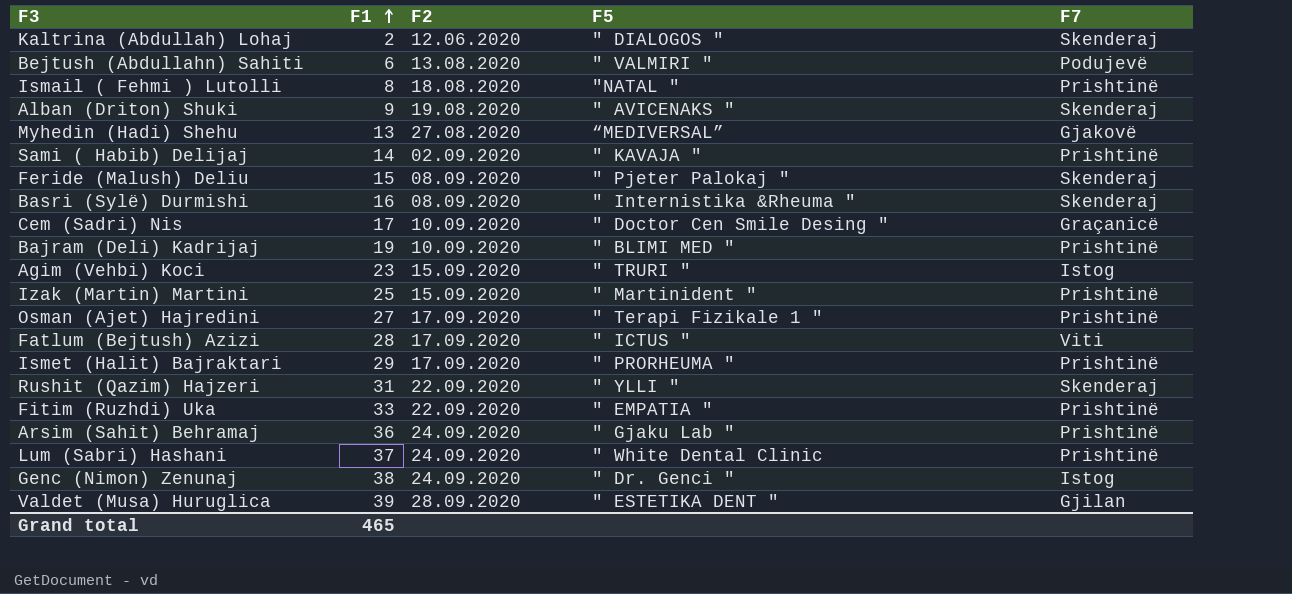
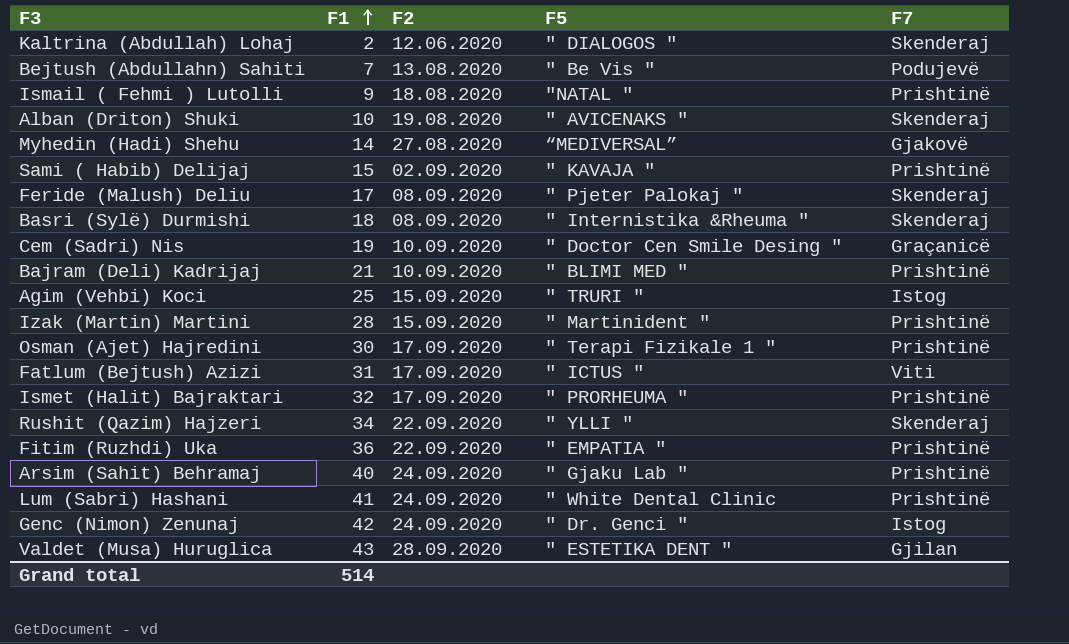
Bejtush (Abdullahn) Sahiti | F1: 6 -> 7
Bejtush (Abdullahn) Sahiti | F5: " VALMIRI " -> " Be Vis "
Ismail ( Fehmi ) Lutolli | F1: 8 -> 9
Alban (Driton) Shuki | F1: 9 -> 10
Myhedin (Hadi) Shehu | F1: 13 -> 14
Sami ( Habib) Delijaj | F1: 14 -> 15
Feride (Malush) Deliu | F1: 15 -> 17
Basri (Sylë) Durmishi | F1: 16 -> 18
Cem (Sadri) Nis | F1: 17 -> 19
Bajram (Deli) Kadrijaj | F1: 19 -> 21
Agim (Vehbi) Koci | F1: 23 -> 25
Izak (Martin) Martini | F1: 25 -> 28
Osman (Ajet) Hajredini | F1: 27 -> 30
Fatlum (Bejtush) Azizi | F1: 28 -> 31
Ismet (Halit) Bajraktari | F1: 29 -> 32
Rushit (Qazim) Hajzeri | F1: 31 -> 34
Fitim (Ruzhdi) Uka | F1: 33 -> 36
Arsim (Sahit) Behramaj | F1: 36 -> 40
Lum (Sabri) Hashani | F1: 37 -> 41
Genc (Nimon) Zenunaj | F1: 38 -> 42
Valdet (Musa) Huruglica | F1: 39 -> 43
Grand total | F1: 465 -> 514

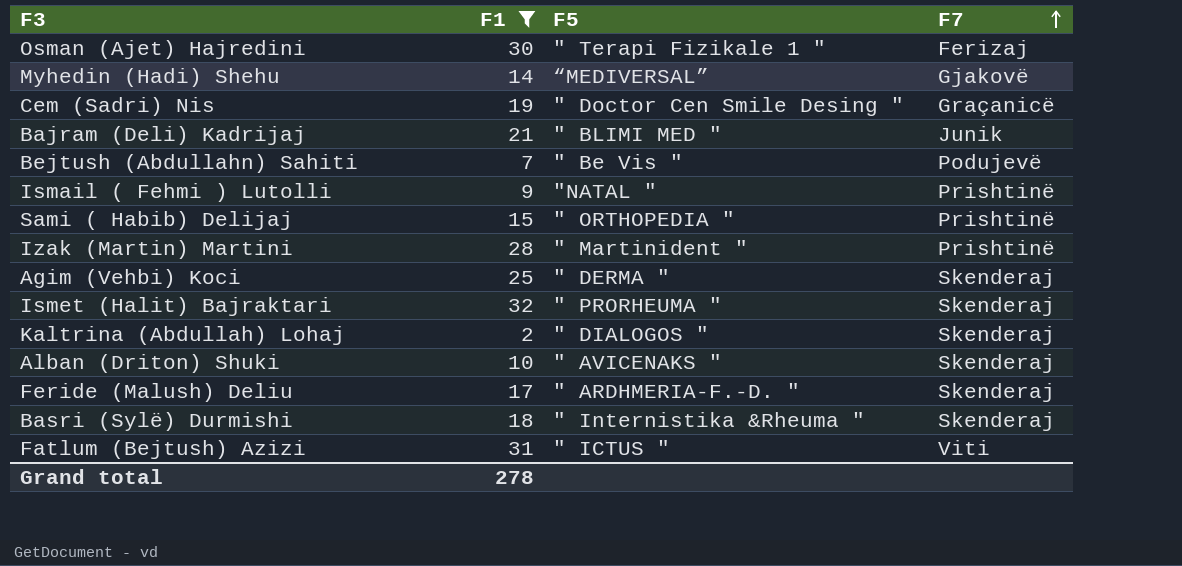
filter: none -> F1 <= 32
row order: F1 ascending -> F7 ascending
column F2 | position: 3 -> none
Osman (Ajet) Hajredini | F7: Prishtinë -> Ferizaj
Bajram (Deli) Kadrijaj | F7: Prishtinë -> Junik
Sami ( Habib) Delijaj | F5: " KAVAJA " -> " ORTHOPEDIA "
Agim (Vehbi) Koci | F5: " TRURI " -> " DERMA "
Agim (Vehbi) Koci | F7: Istog -> Skenderaj
Ismet (Halit) Bajraktari | F7: Prishtinë -> Skenderaj
Feride (Malush) Deliu | F5: " Pjeter Palokaj " -> " ARDHMERIA-F.-D. "
Grand total | F1: 514 -> 278

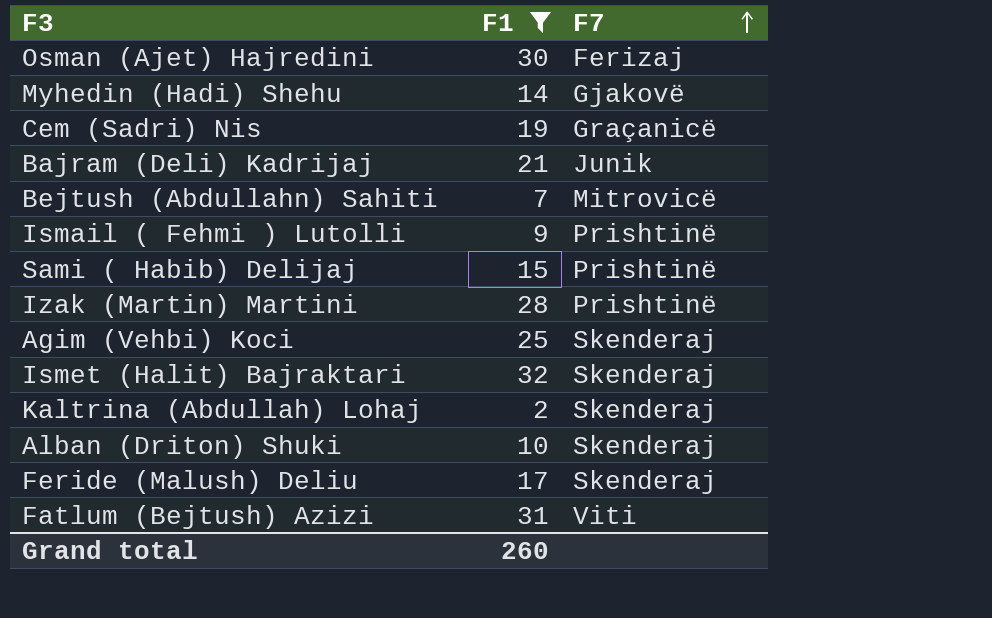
column F5 | position: 3 -> none
row Basri (Sylë) Durmishi: 18 | " Internistika &Rheuma " | Skenderaj -> none
Bejtush (Abdullahn) Sahiti | F7: Podujevë -> Mitrovicë
Grand total | F1: 278 -> 260

